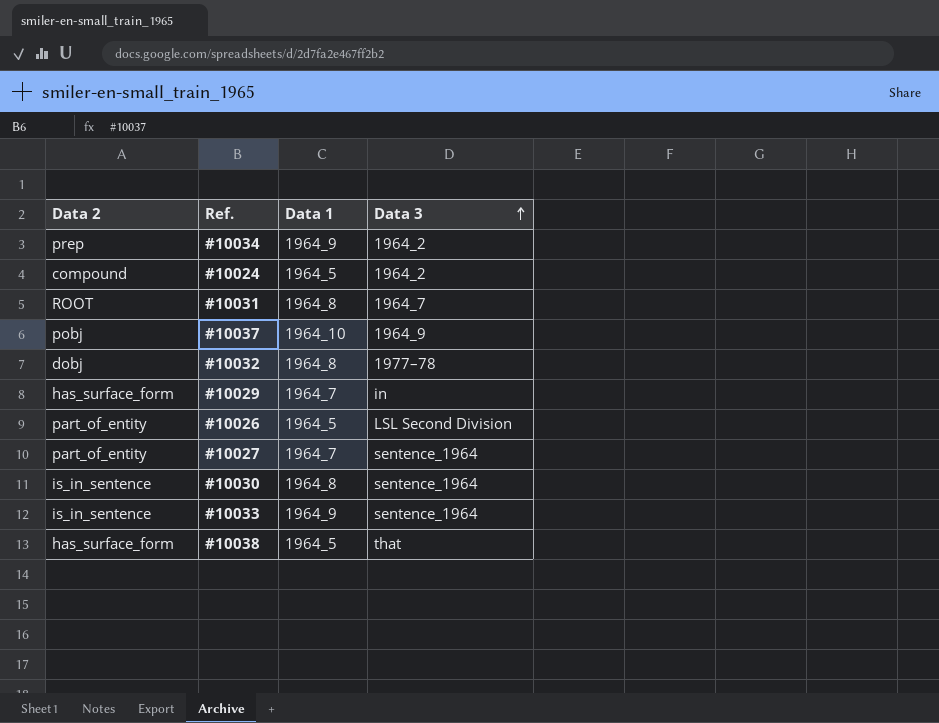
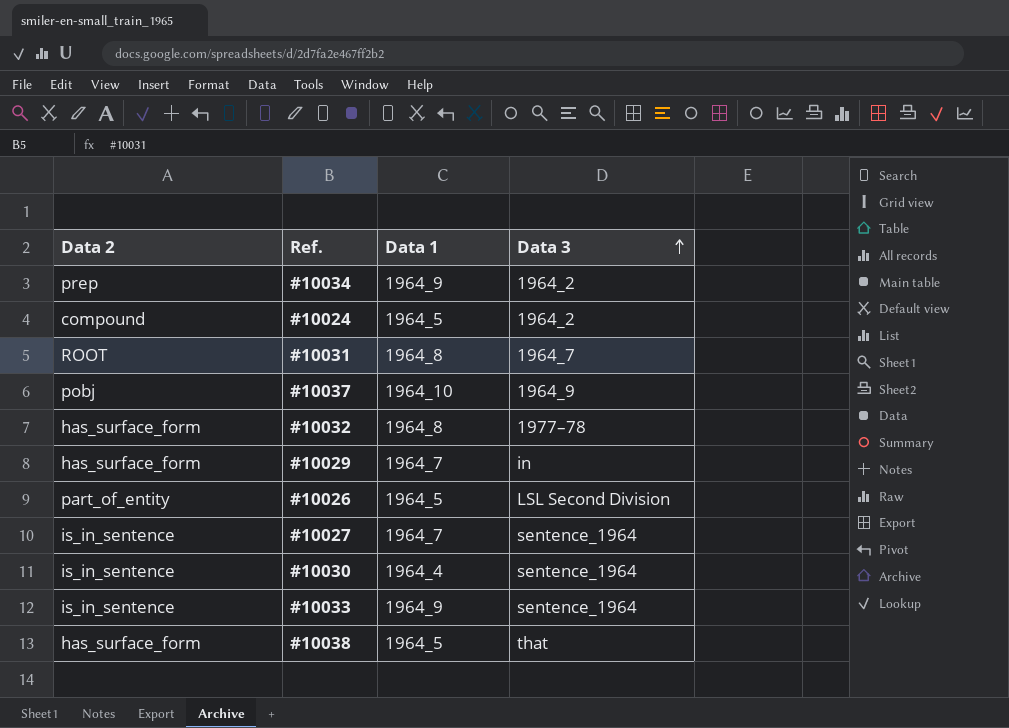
#10032 | Data 2: dobj -> has_surface_form
#10027 | Data 2: part_of_entity -> is_in_sentence
#10030 | Data 1: 1964_8 -> 1964_4

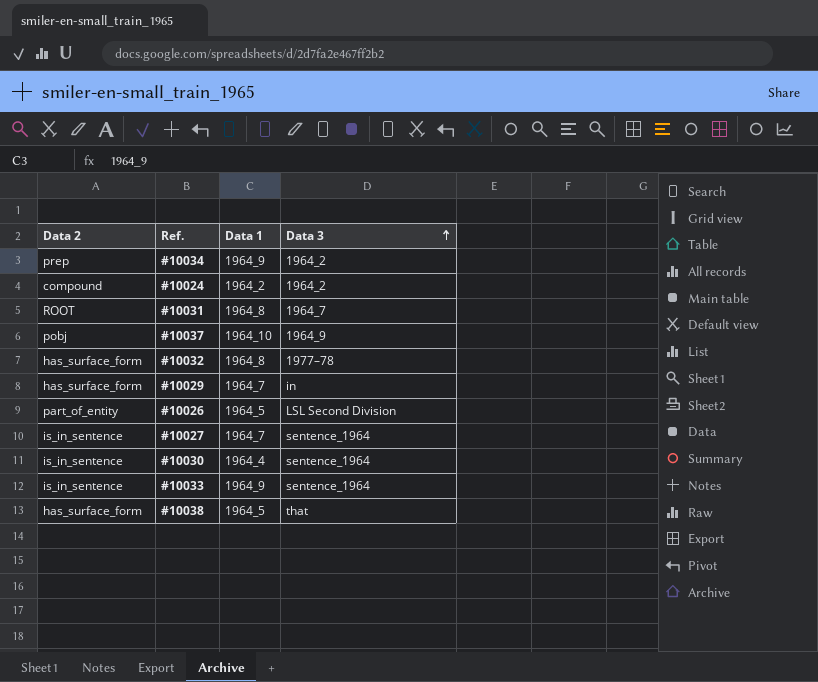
#10024 | Data 1: 1964_5 -> 1964_2

